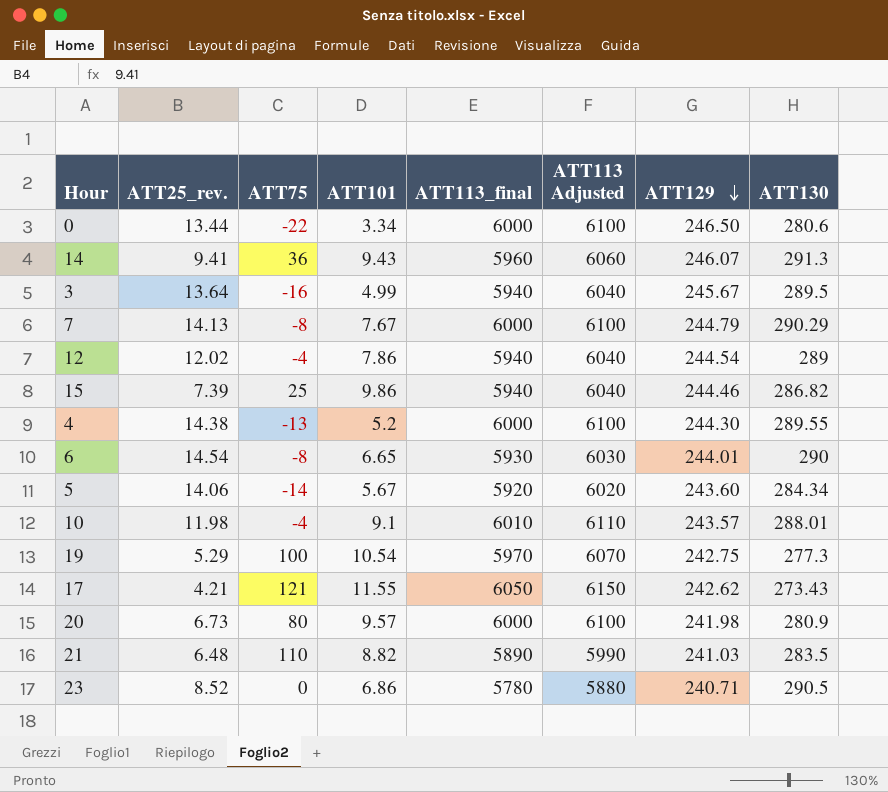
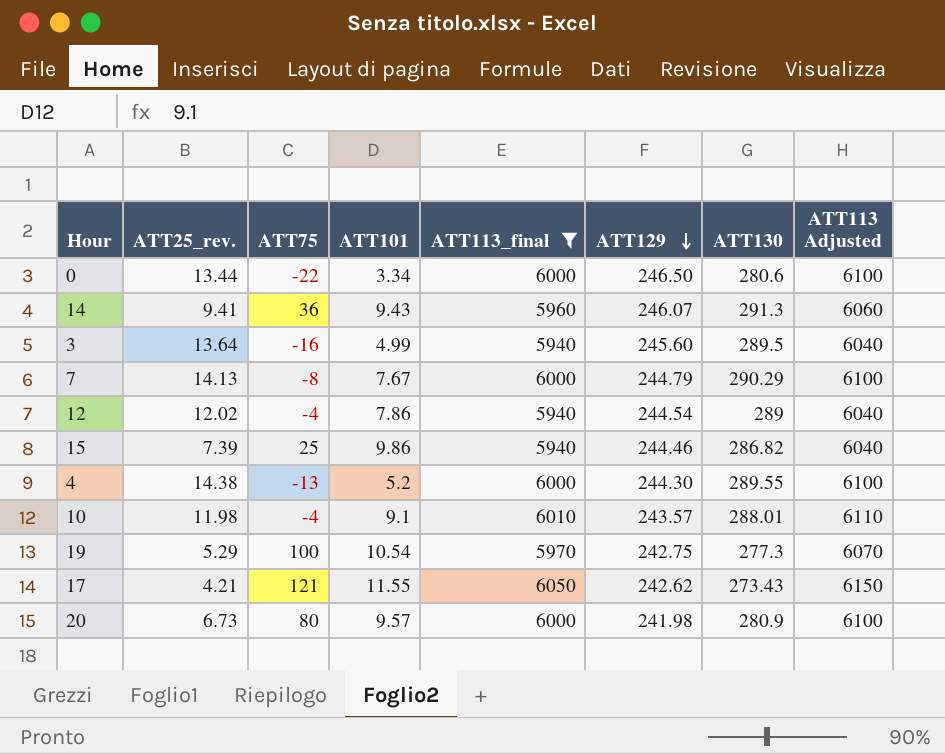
filter: none -> ATT113_final >= 5940
column ATT113 Adjusted | position: 6 -> 8
3 | ATT129: 245.67 -> 245.60

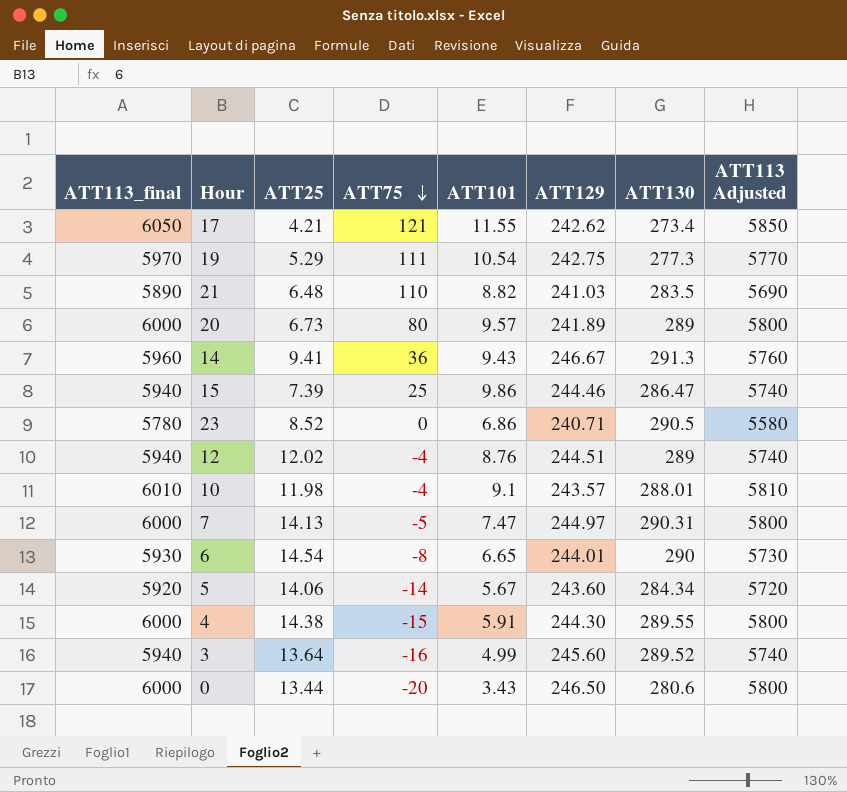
filter: ATT113_final >= 5940 -> none
row order: ATT129 descending -> ATT75 descending
column ATT113_final | position: 5 -> 1
column name: ATT25_rev. -> ATT25
column ATT113 Adjusted | formula: [ATT113_final] + 100 -> [ATT113_final] - 200
17 | ATT130: 273.43 -> 273.4
19 | ATT75: 100 -> 111
20 | ATT129: 241.98 -> 241.89
20 | ATT130: 280.9 -> 289
14 | ATT129: 246.07 -> 246.67
15 | ATT130: 286.82 -> 286.47
12 | ATT101: 7.86 -> 8.76
12 | ATT129: 244.54 -> 244.51
7 | ATT75: -8 -> -5
7 | ATT101: 7.67 -> 7.47
7 | ATT129: 244.79 -> 244.97
7 | ATT130: 290.29 -> 290.31
4 | ATT75: -13 -> -15
4 | ATT101: 5.2 -> 5.91
3 | ATT130: 289.5 -> 289.52
0 | ATT75: -22 -> -20
0 | ATT101: 3.34 -> 3.43

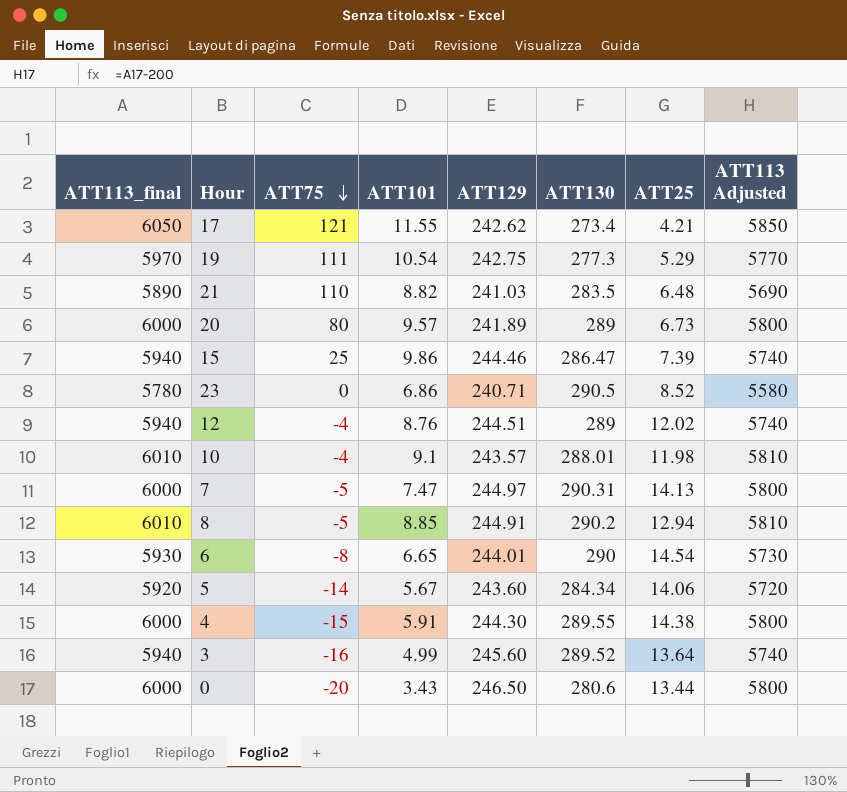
column ATT25 | position: 3 -> 7
row 14: 5960 | 9.41 | 36 | 9.43 | 246.67 | 291.3 | 5760 -> none
row 8: none -> 6010 | -5 | 8.85 | 244.91 | 290.2 | 12.94 | 5810

